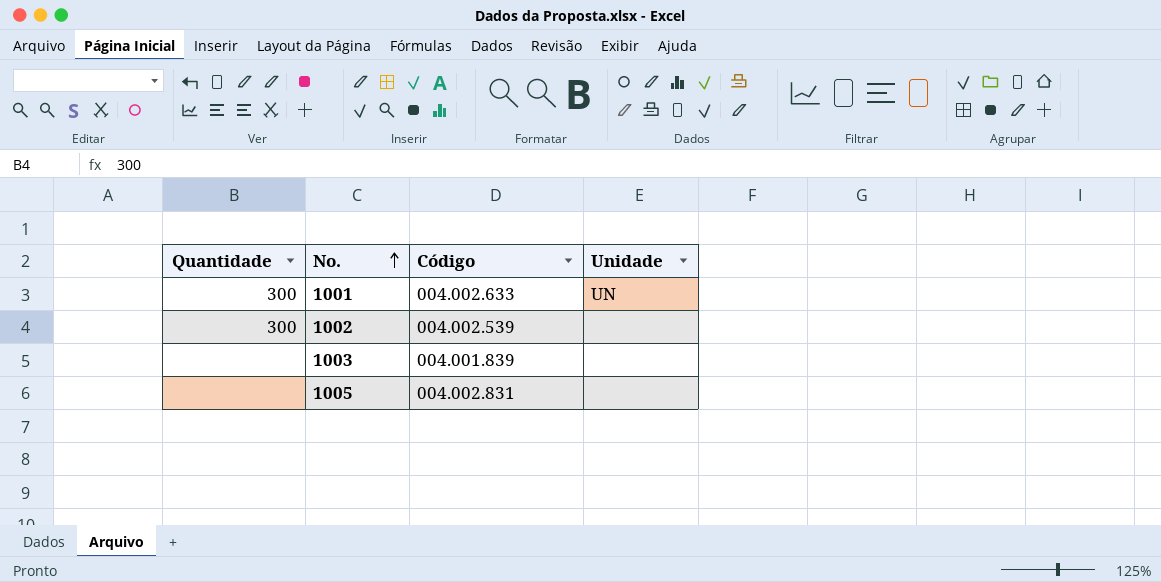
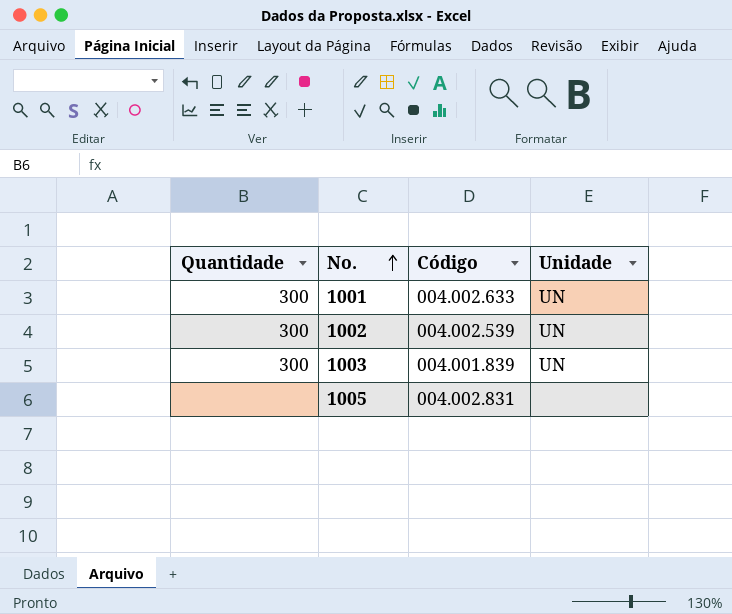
1002 | Unidade: none -> UN
1003 | Quantidade: none -> 300
1003 | Unidade: none -> UN

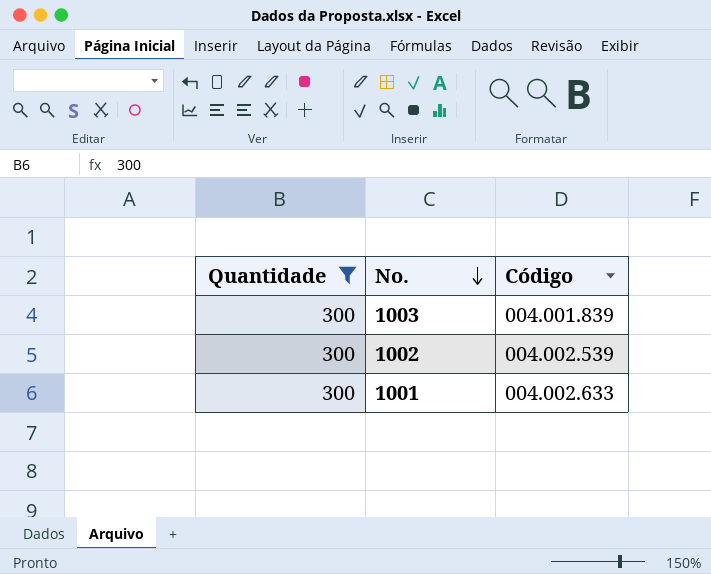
filter: none -> Quantidade = 300
row order: No. ascending -> No. descending
column Unidade | position: 4 -> none

